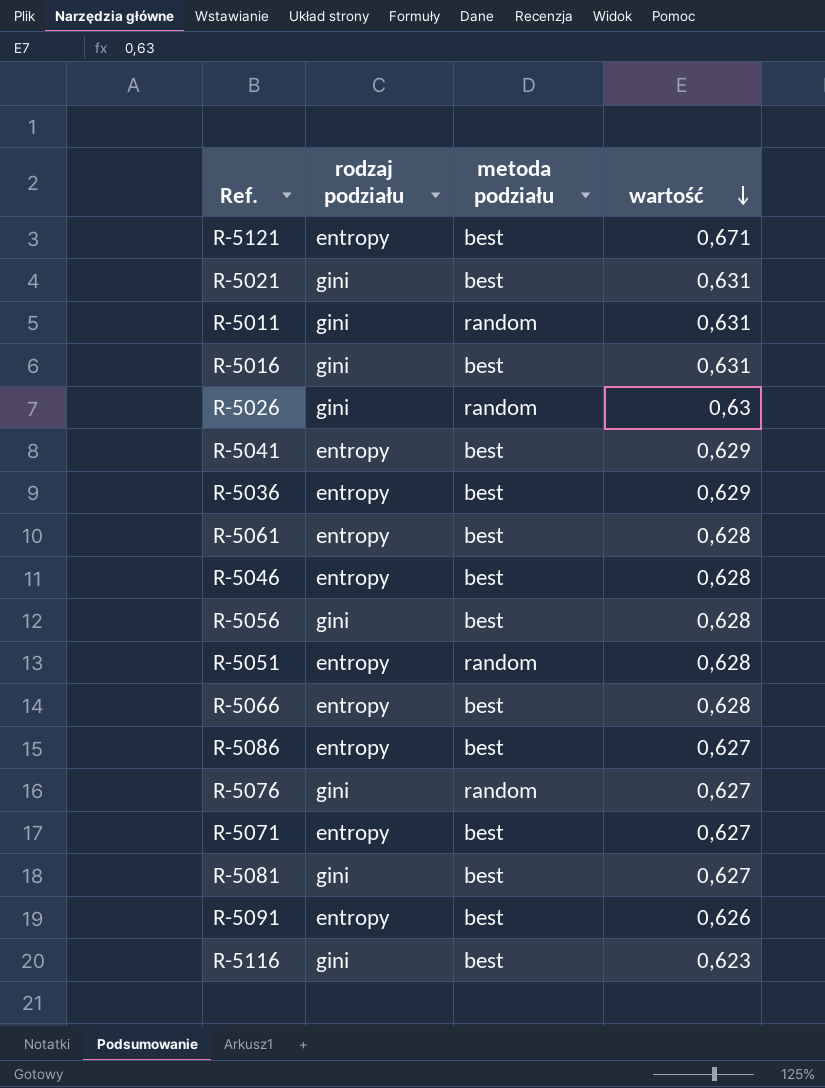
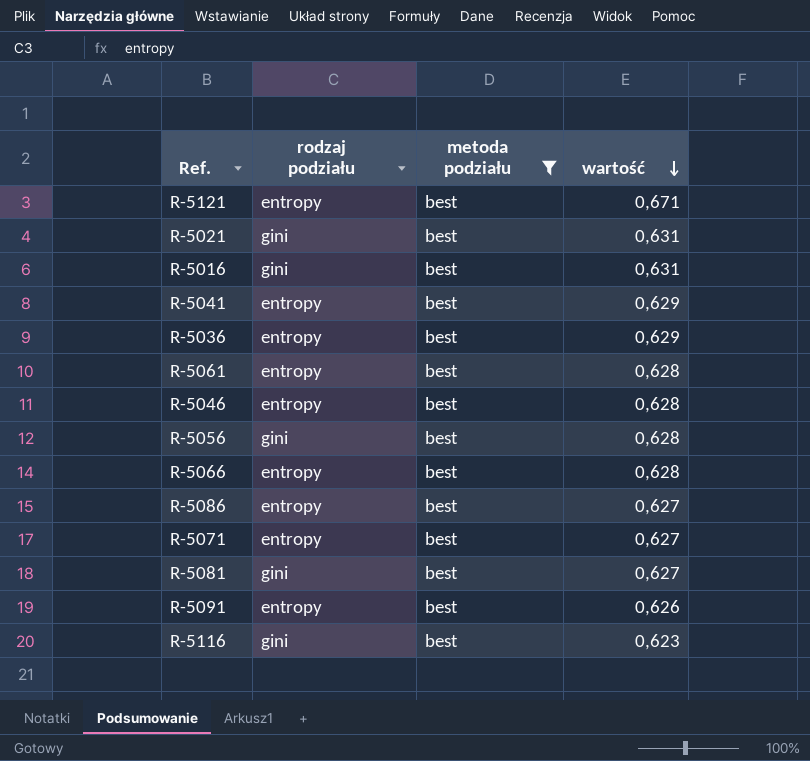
filter: none -> metoda podziału = best

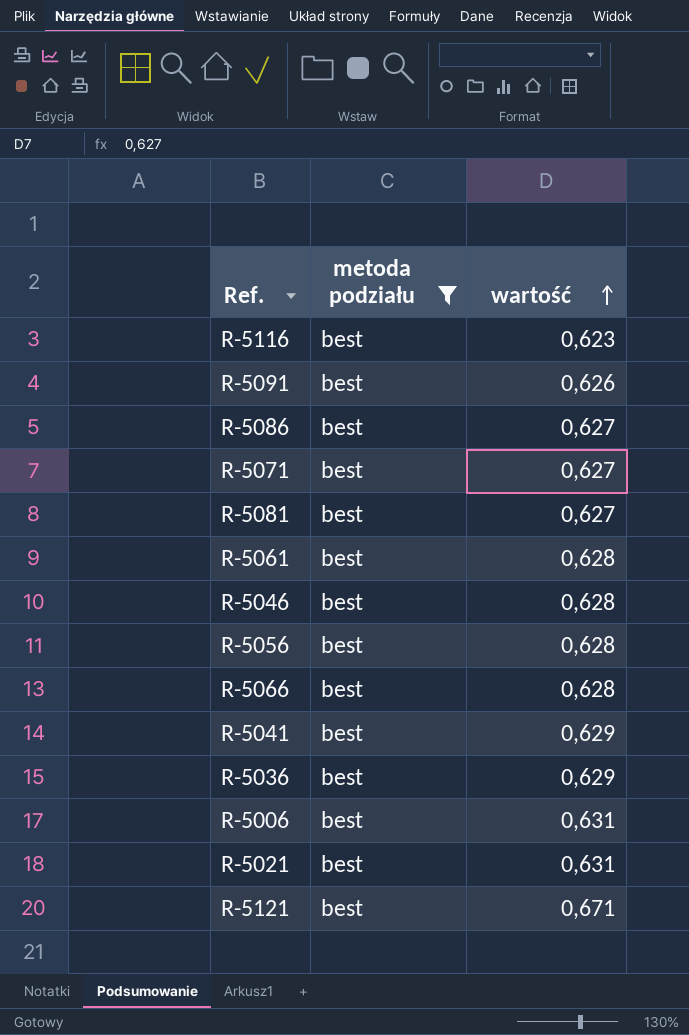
row order: wartość descending -> wartość ascending
column rodzaj podziału | position: 2 -> none
row R-5016: gini | best | 0,631 -> none
row R-5006: none -> best | 0,631

